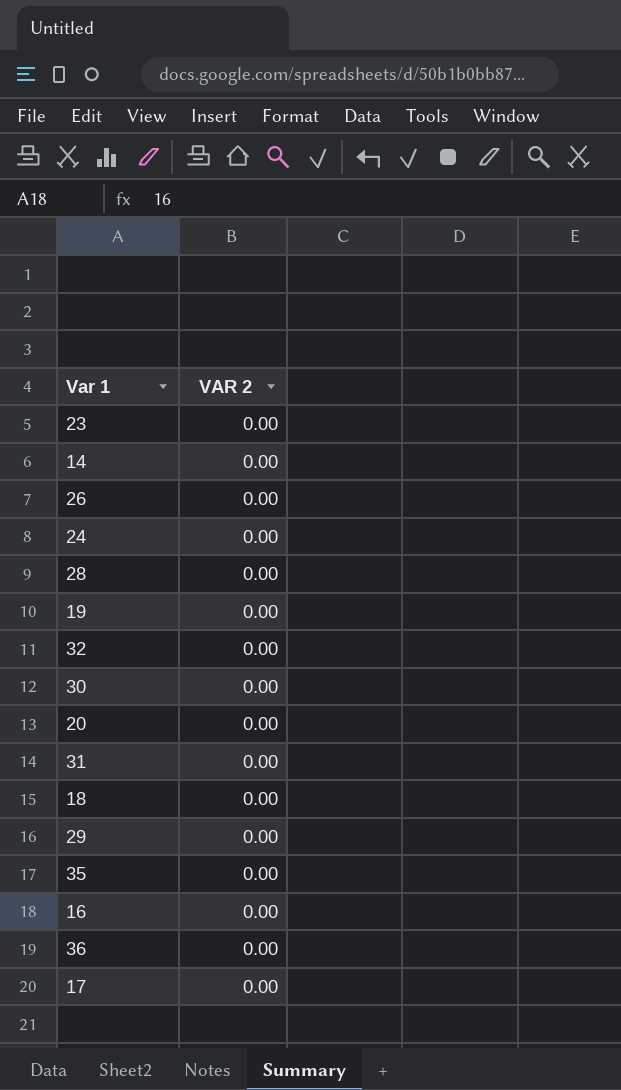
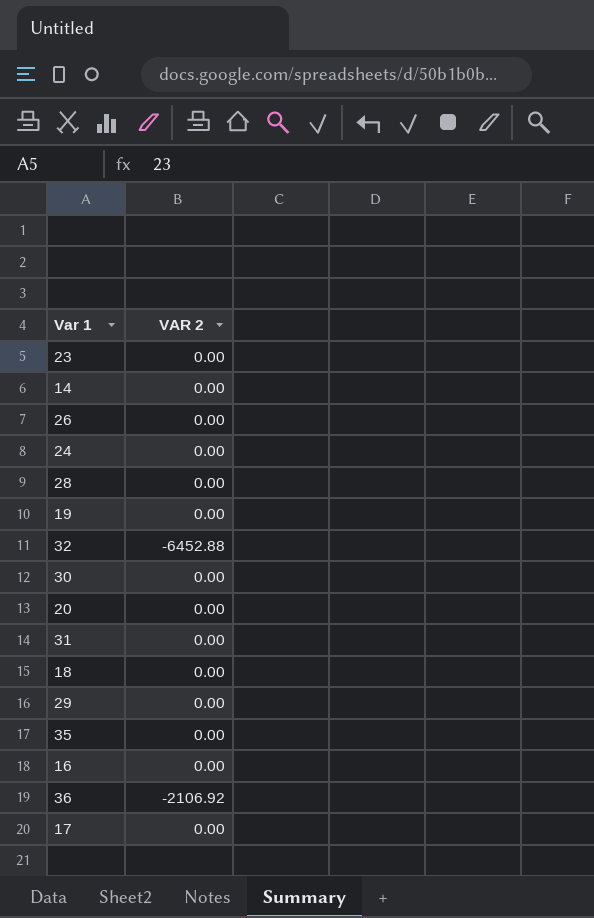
32 | VAR 2: 0.00 -> -6452.88
36 | VAR 2: 0.00 -> -2106.92

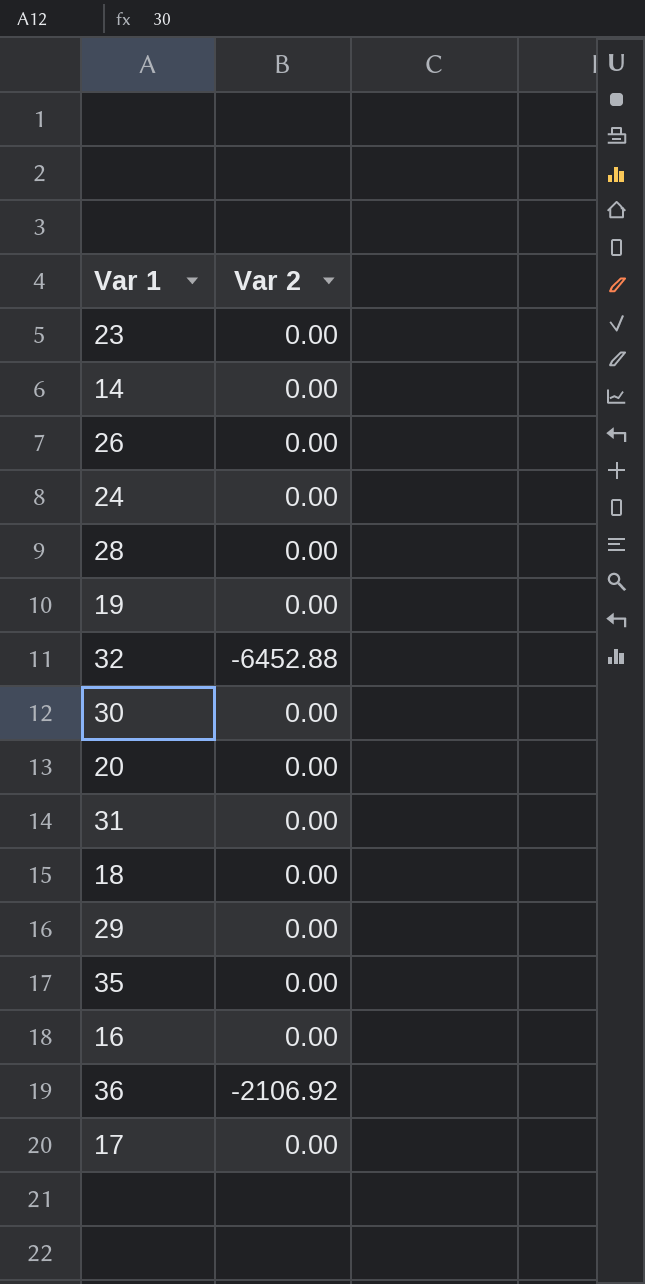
column name: VAR 2 -> Var 2

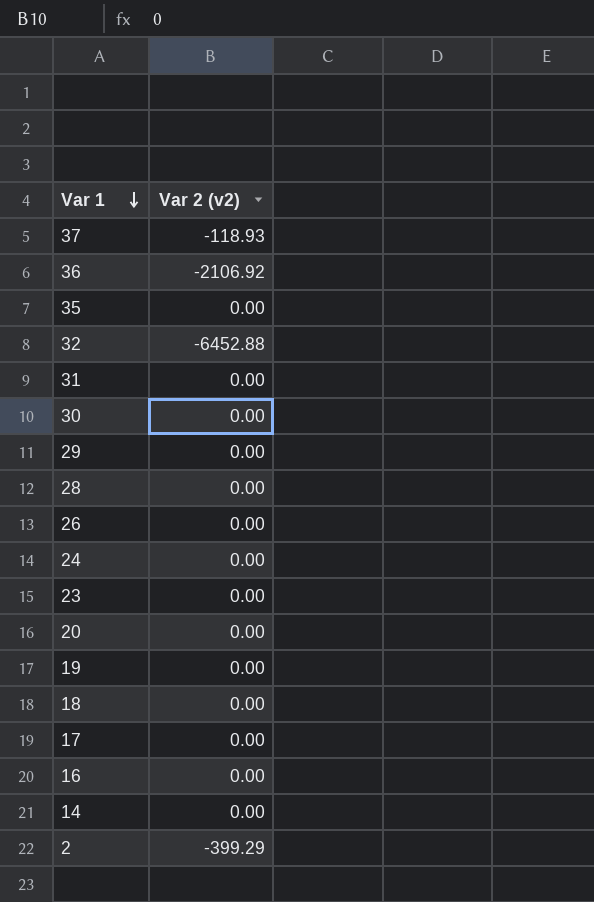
row order: none -> Var 1 descending
column name: Var 2 -> Var 2 (v2)
row 37: none -> -118.93
row 2: none -> -399.29

